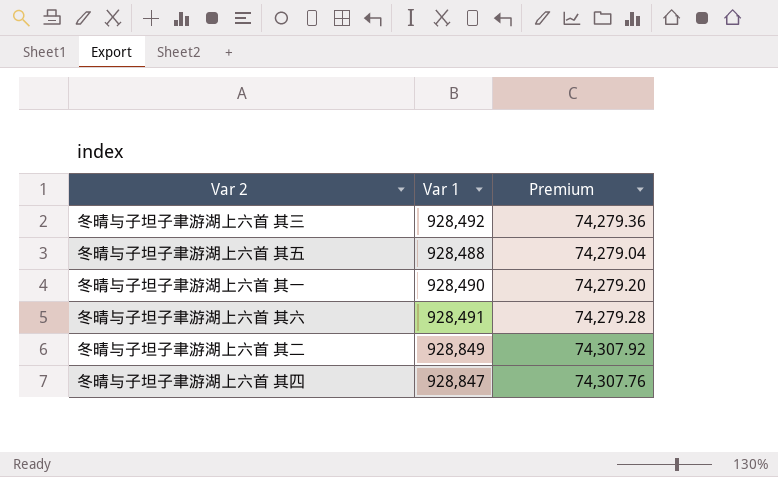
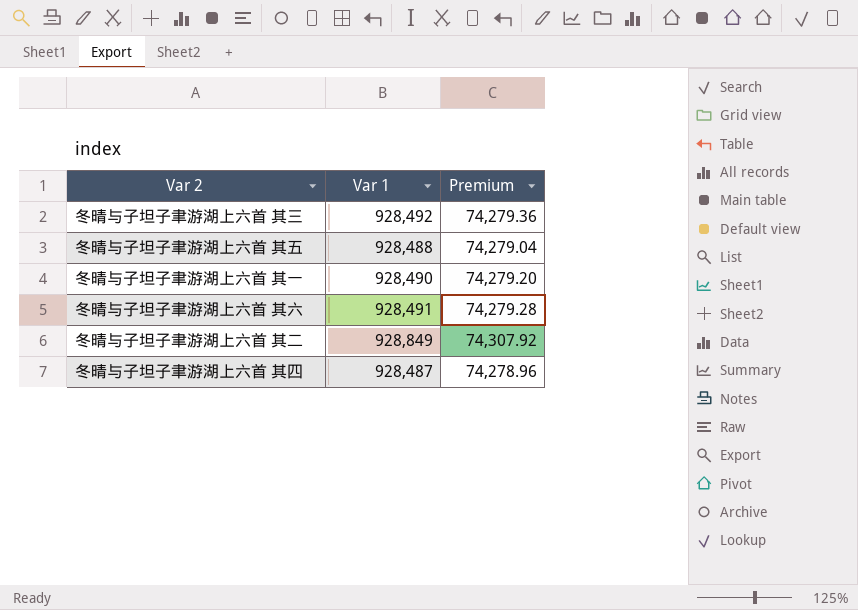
冬晴与子坦子聿游湖上六首 其四 | Var 1: 928,847 -> 928,487
冬晴与子坦子聿游湖上六首 其四 | Premium: 74,307.76 -> 74,278.96

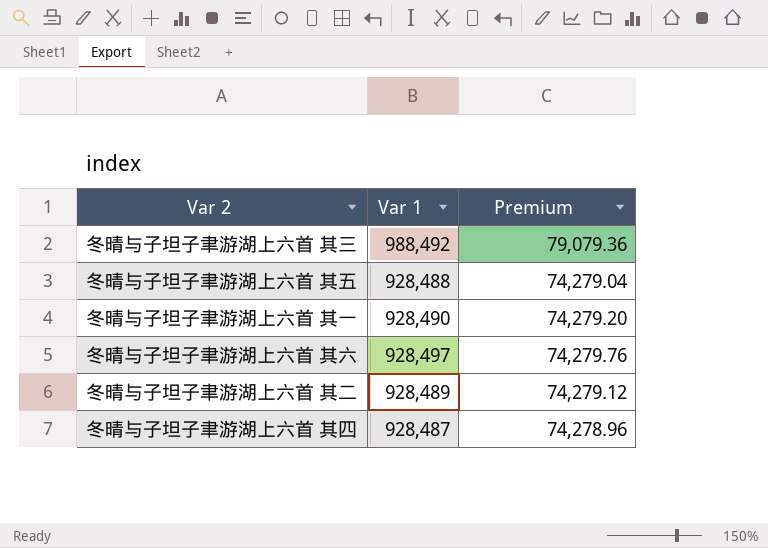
冬晴与子坦子聿游湖上六首 其三 | Var 1: 928,492 -> 988,492
冬晴与子坦子聿游湖上六首 其三 | Premium: 74,279.36 -> 79,079.36
冬晴与子坦子聿游湖上六首 其六 | Var 1: 928,491 -> 928,497
冬晴与子坦子聿游湖上六首 其六 | Premium: 74,279.28 -> 74,279.76
冬晴与子坦子聿游湖上六首 其二 | Var 1: 928,849 -> 928,489
冬晴与子坦子聿游湖上六首 其二 | Premium: 74,307.92 -> 74,279.12

